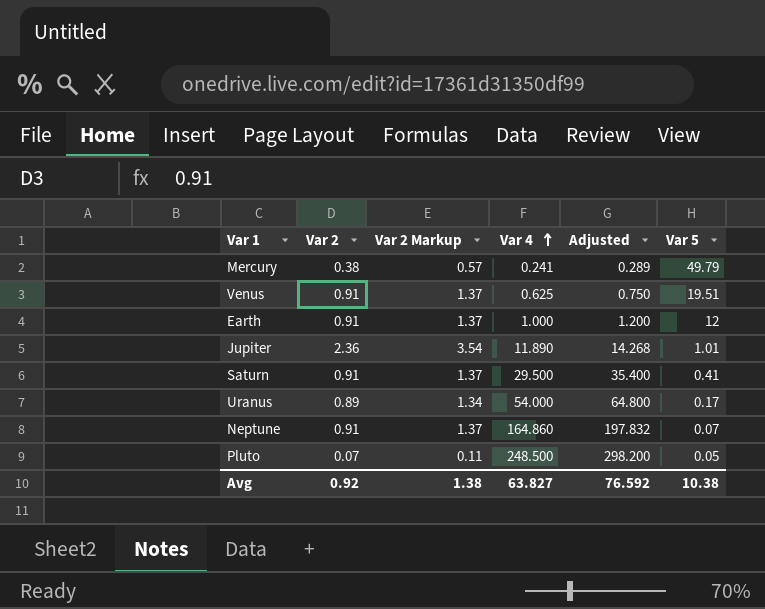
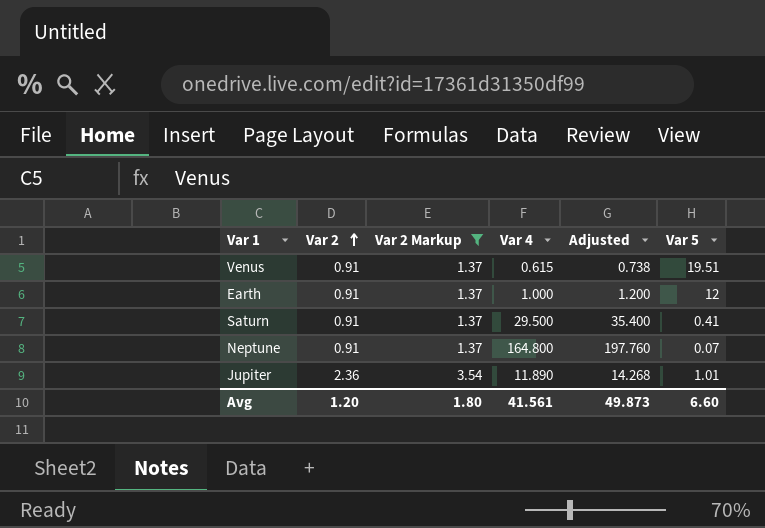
filter: none -> Var 2 Markup >= 1.37
row order: Var 4 ascending -> Var 2 ascending
Venus | Var 4: 0.625 -> 0.615
Venus | Adjusted: 0.750 -> 0.738
Neptune | Var 4: 164.860 -> 164.800
Neptune | Adjusted: 197.832 -> 197.760
Avg | Var 2: 0.92 -> 1.20
Avg | Var 2 Markup: 1.38 -> 1.80
Avg | Var 4: 63.827 -> 41.561
Avg | Adjusted: 76.592 -> 49.873
Avg | Var 5: 10.38 -> 6.60

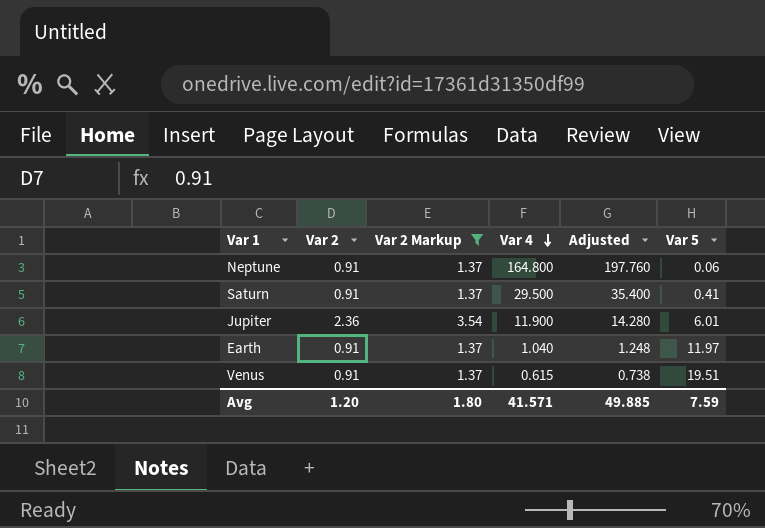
row order: Var 2 ascending -> Var 4 descending
Neptune | Var 5: 0.07 -> 0.06
Jupiter | Var 4: 11.890 -> 11.900
Jupiter | Adjusted: 14.268 -> 14.280
Jupiter | Var 5: 1.01 -> 6.01
Earth | Var 4: 1.000 -> 1.040
Earth | Adjusted: 1.200 -> 1.248
Earth | Var 5: 12 -> 11.97
Avg | Var 4: 41.561 -> 41.571
Avg | Adjusted: 49.873 -> 49.885
Avg | Var 5: 6.60 -> 7.59

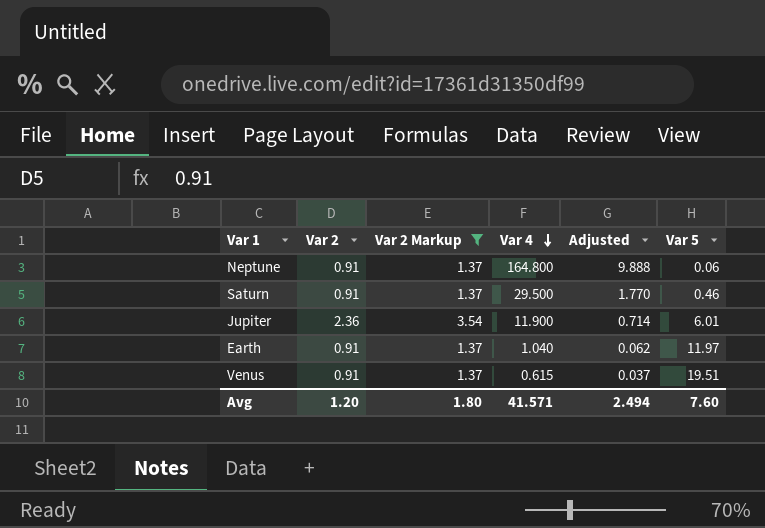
column Adjusted | formula: [Var 4] * 1.2 -> [Var 4] * 0.06
Saturn | Var 5: 0.41 -> 0.46
Avg | Adjusted: 49.885 -> 2.494
Avg | Var 5: 7.59 -> 7.60

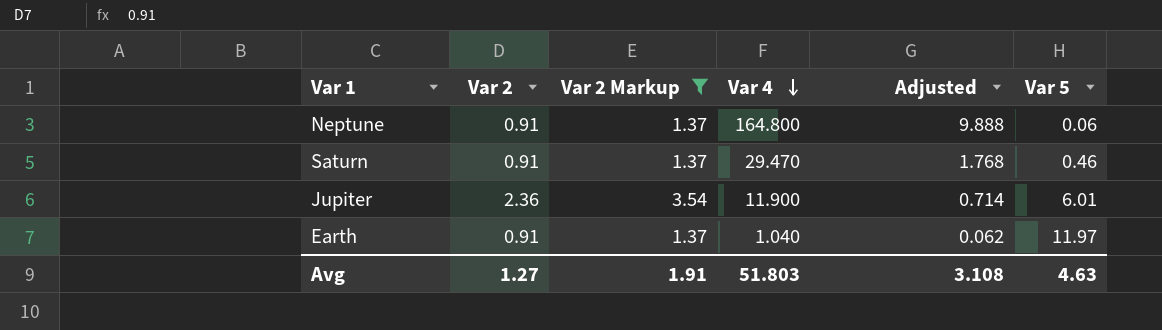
row Venus: 0.91 | 1.37 | 0.615 | 0.037 | 19.51 -> none
Saturn | Var 4: 29.500 -> 29.470
Saturn | Adjusted: 1.770 -> 1.768
Avg | Var 2: 1.20 -> 1.27
Avg | Var 2 Markup: 1.80 -> 1.91
Avg | Var 4: 41.571 -> 51.803
Avg | Adjusted: 2.494 -> 3.108
Avg | Var 5: 7.60 -> 4.63

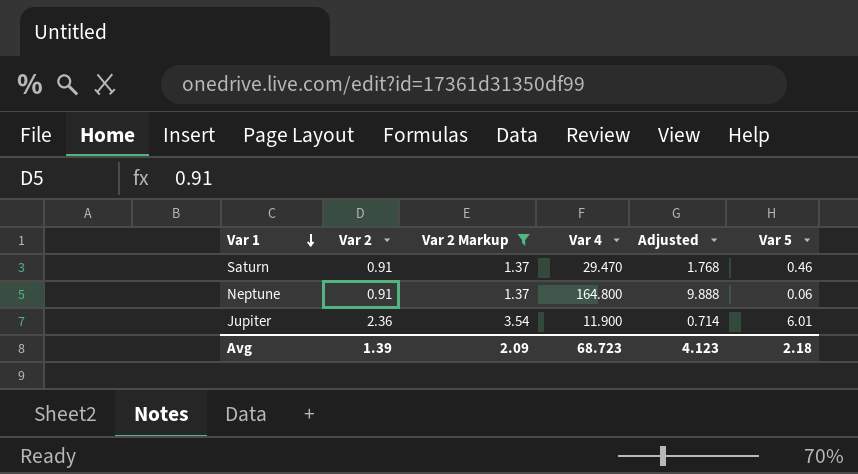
row order: Var 4 descending -> Var 1 descending
row Earth: 0.91 | 1.37 | 1.040 | 0.062 | 11.97 -> none
Avg | Var 2: 1.27 -> 1.39
Avg | Var 2 Markup: 1.91 -> 2.09
Avg | Var 4: 51.803 -> 68.723
Avg | Adjusted: 3.108 -> 4.123
Avg | Var 5: 4.63 -> 2.18

